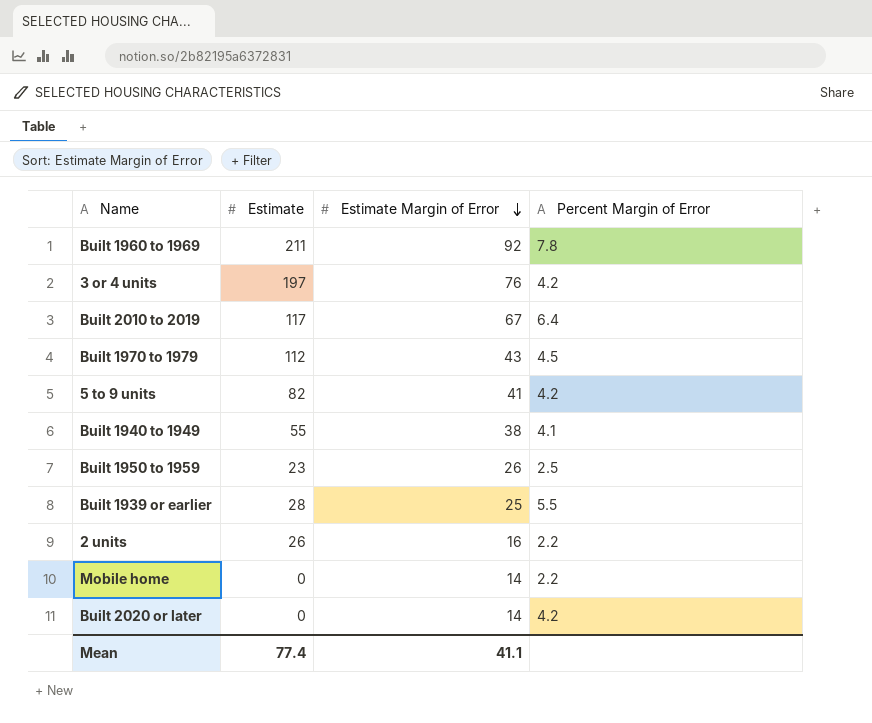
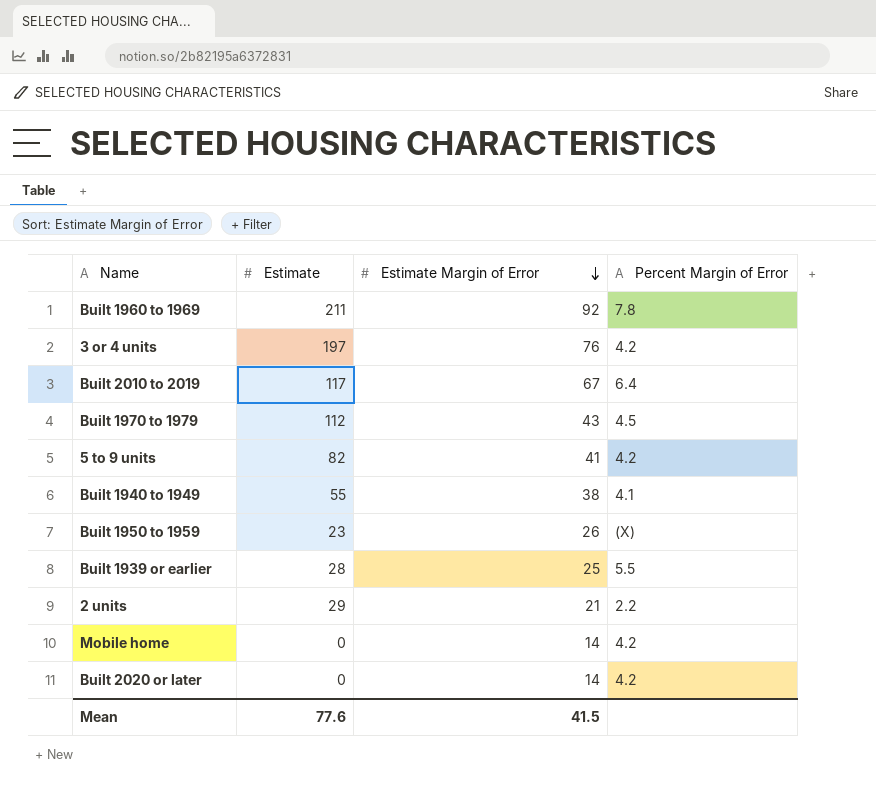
Built 1950 to 1959 | Percent Margin of Error: 2.5 -> (X)
2 units | Estimate: 26 -> 29
2 units | Estimate Margin of Error: 16 -> 21
Mobile home | Percent Margin of Error: 2.2 -> 4.2
Mean | Estimate: 77.4 -> 77.6
Mean | Estimate Margin of Error: 41.1 -> 41.5

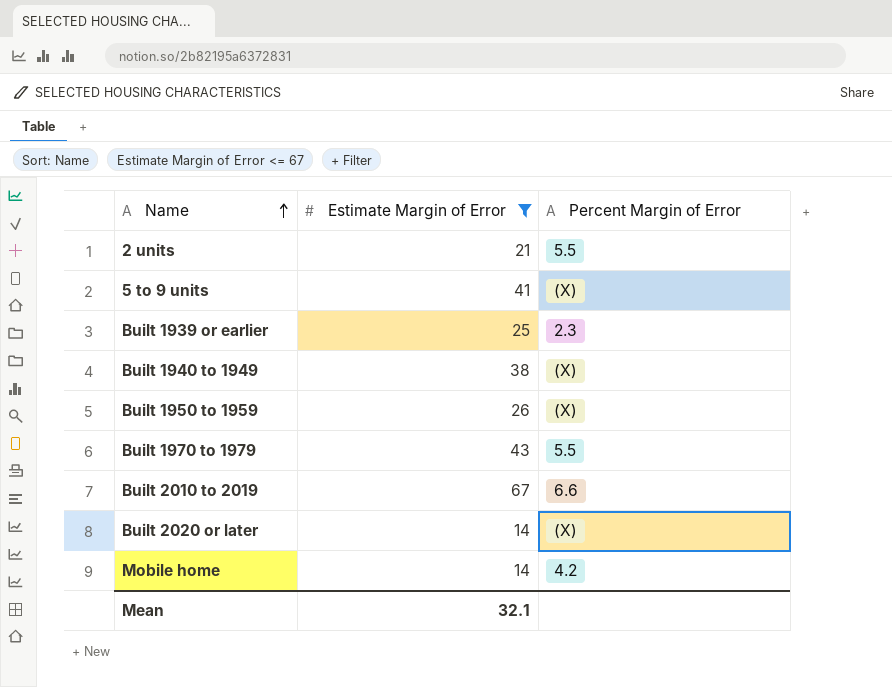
filter: none -> Estimate Margin of Error <= 67
row order: Estimate Margin of Error descending -> Name ascending
column Estimate | position: 2 -> none
2 units | Percent Margin of Error: 2.2 -> 5.5
5 to 9 units | Percent Margin of Error: 4.2 -> (X)
Built 1939 or earlier | Percent Margin of Error: 5.5 -> 2.3
Built 1940 to 1949 | Percent Margin of Error: 4.1 -> (X)
Built 1970 to 1979 | Percent Margin of Error: 4.5 -> 5.5
Built 2010 to 2019 | Percent Margin of Error: 6.4 -> 6.6
Built 2020 or later | Percent Margin of Error: 4.2 -> (X)
Mean | Estimate Margin of Error: 41.5 -> 32.1

